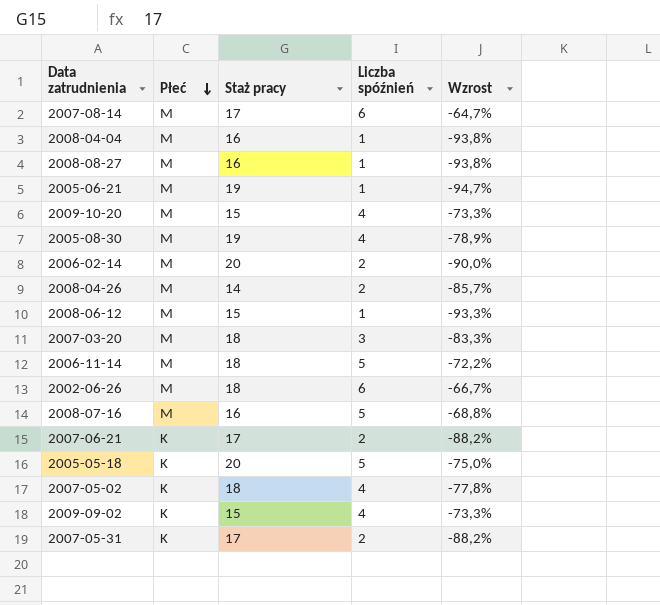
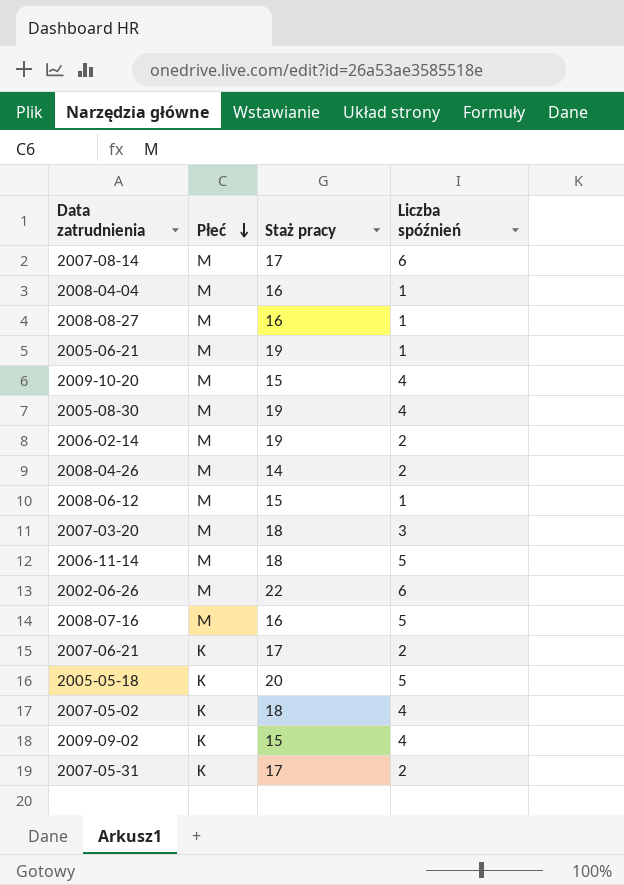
column Wzrost | formula: ([Liczba spóźnień] - [Staż pracy]) / [Staż pracy] -> none
2006-02-14 | Staż pracy: 20 -> 19
2002-06-26 | Staż pracy: 18 -> 22

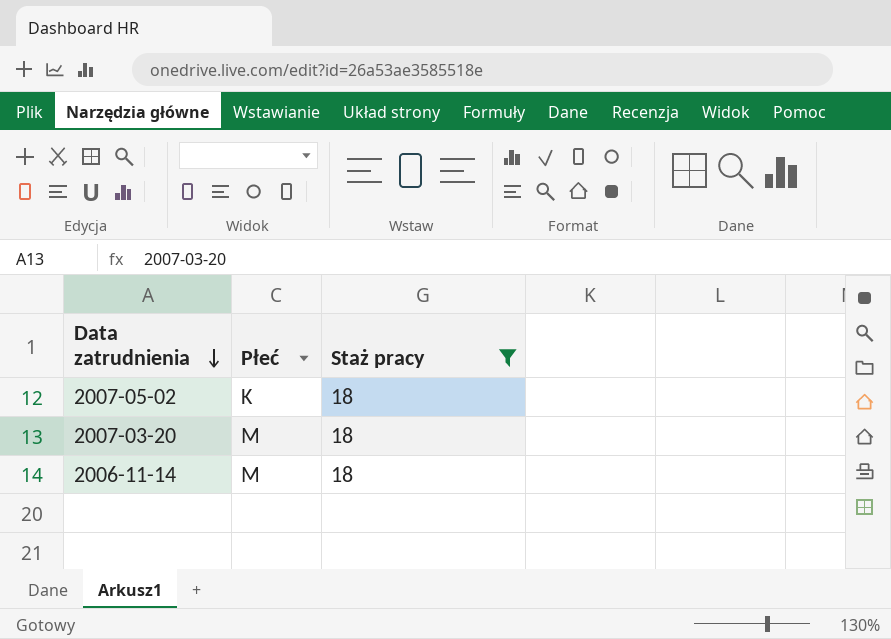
filter: none -> Staż pracy = 18
row order: Płeć descending -> Data zatrudnienia descending
column Liczba spóźnień | position: 4 -> none

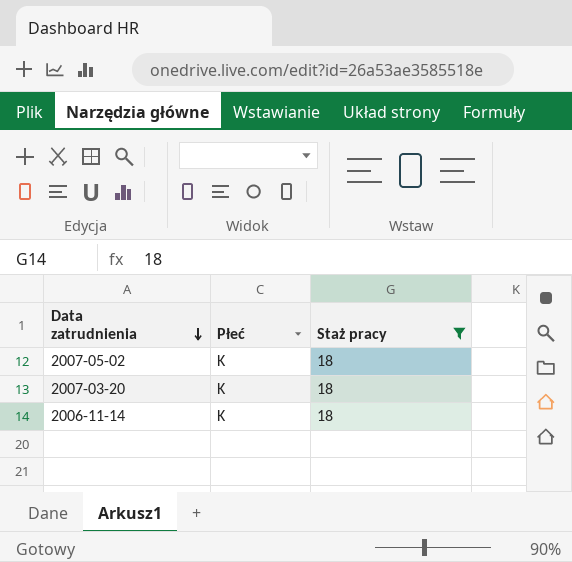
2007-03-20 | Płeć: M -> K
2006-11-14 | Płeć: M -> K

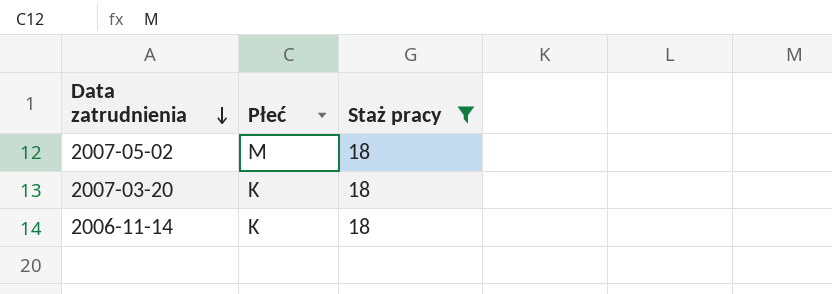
2007-05-02 | Płeć: K -> M

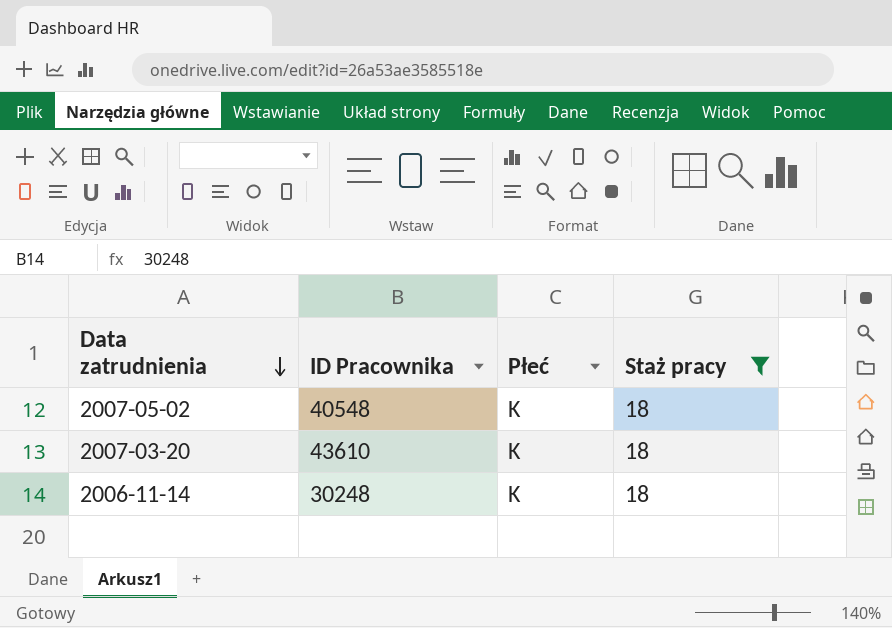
column ID Pracownika | position: none -> 2
2007-05-02 | Płeć: M -> K

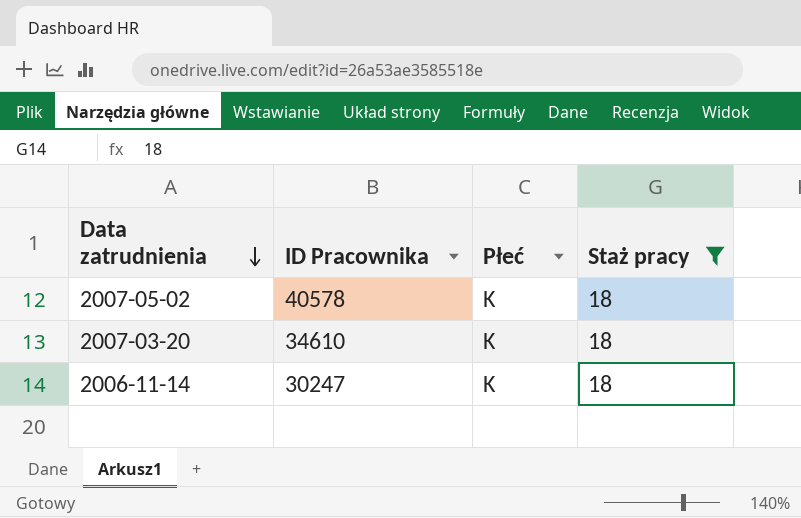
2007-05-02 | ID Pracownika: 40548 -> 40578
2007-03-20 | ID Pracownika: 43610 -> 34610
2006-11-14 | ID Pracownika: 30248 -> 30247

